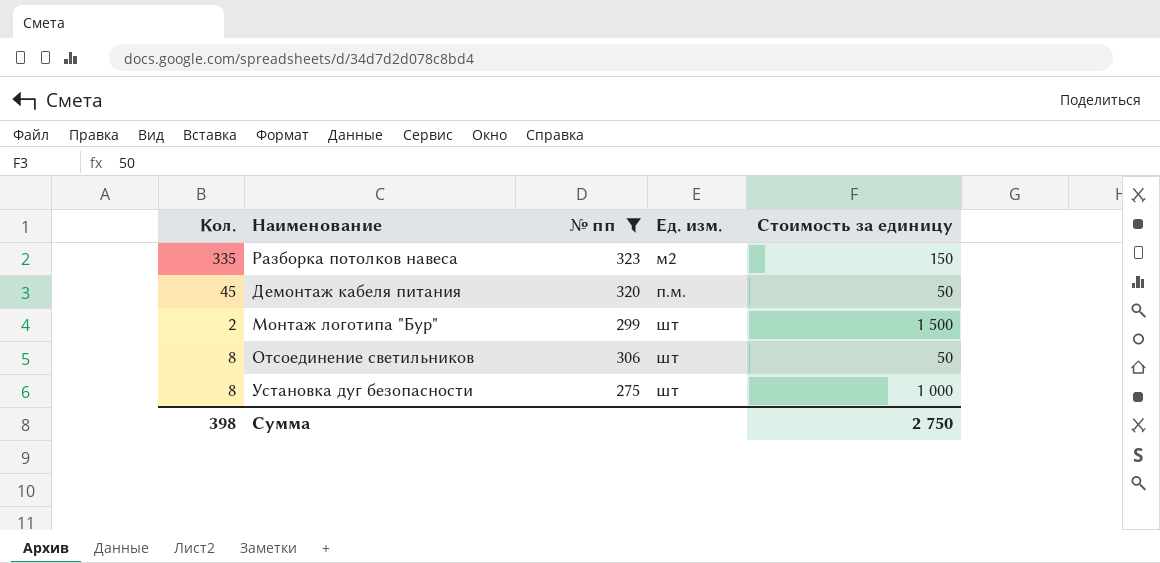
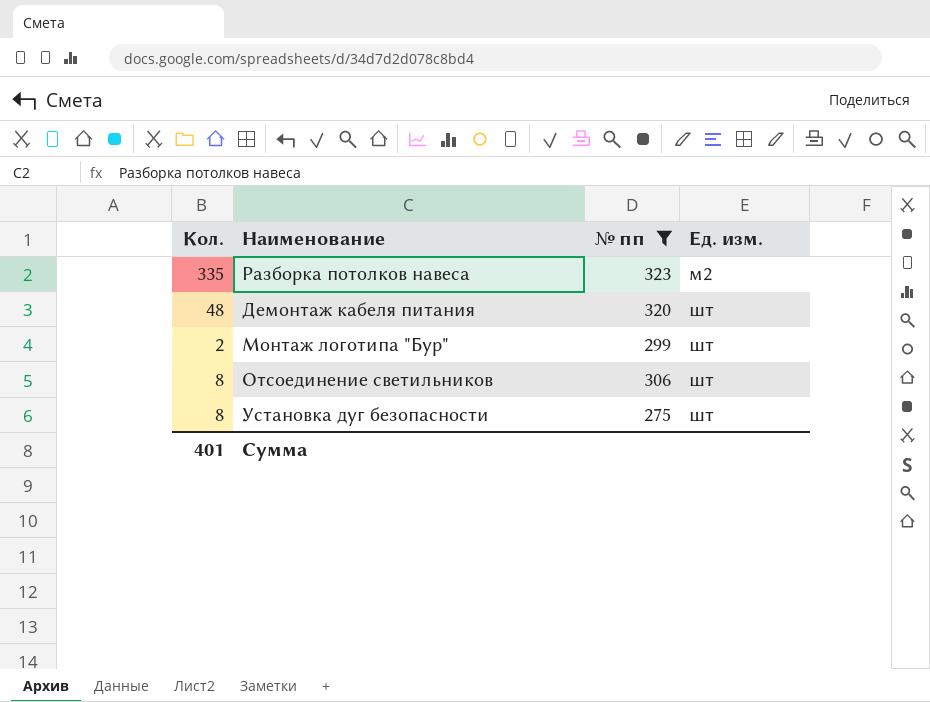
column Стоимость за единицу | position: 5 -> none
Демонтаж кабеля питания | Кол.: 45 -> 48
Демонтаж кабеля питания | Ед. изм.: п.м. -> шт
Сумма | Кол.: 398 -> 401

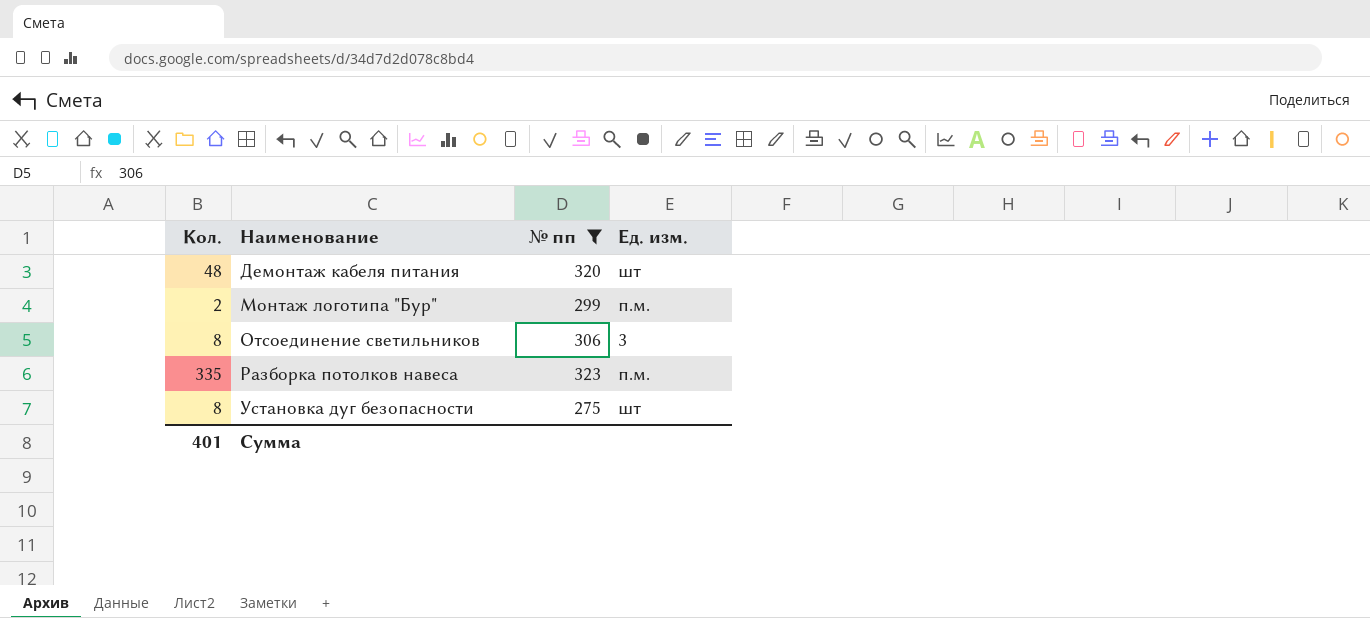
row order: Ед. изм. ascending -> Наименование ascending
Монтаж логотипа "Бур" | Ед. изм.: шт -> п.м.
Отсоединение светильников | Ед. изм.: шт -> 3
Разборка потолков навеса | Ед. изм.: м2 -> п.м.

